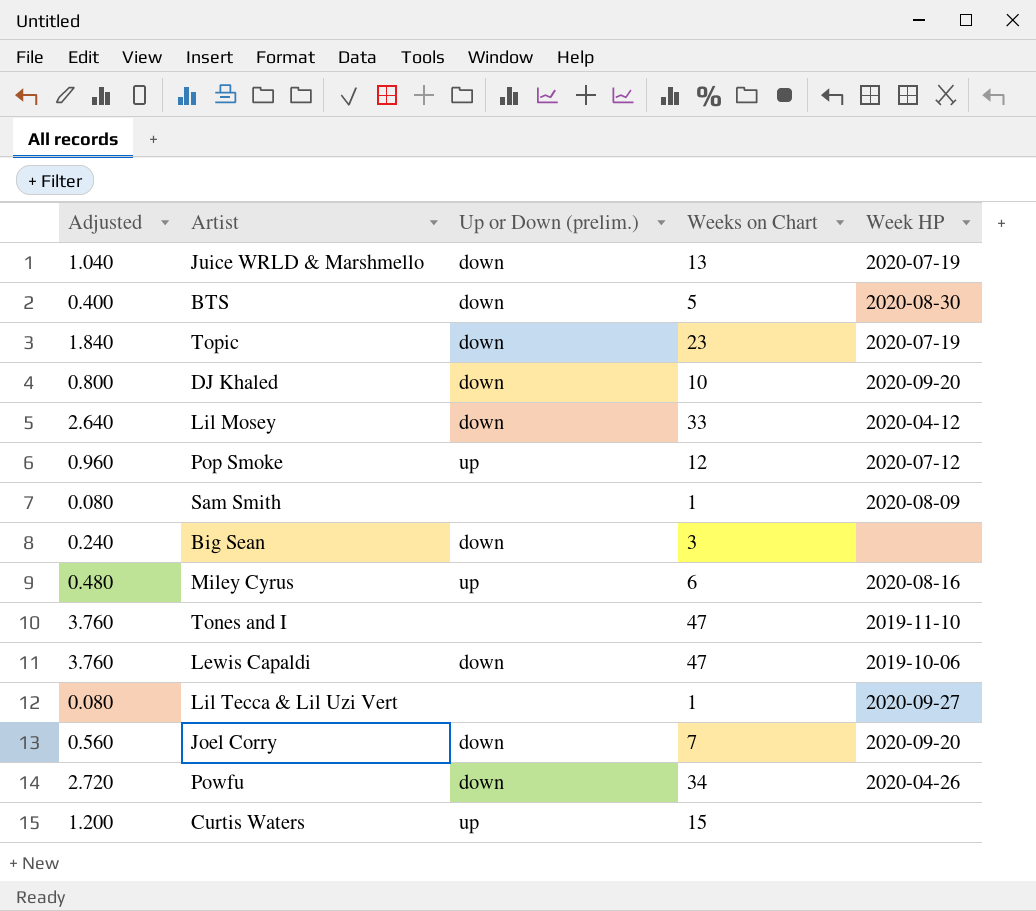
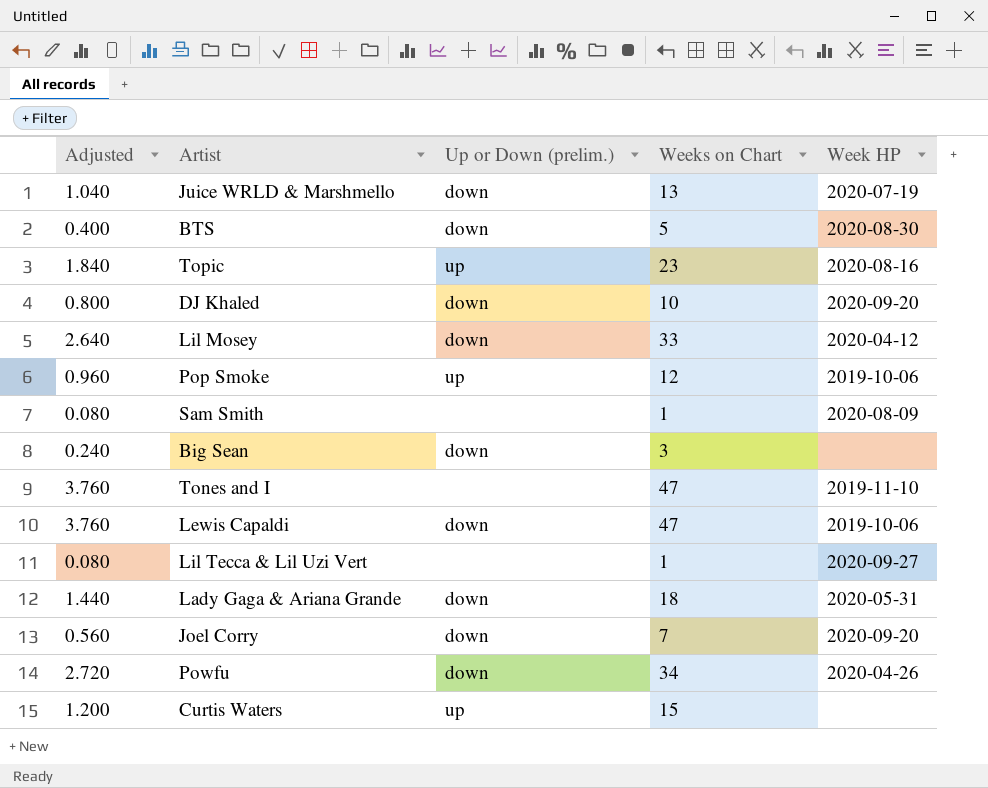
row Miley Cyrus: 0.480 | up | 6 | 2020-08-16 -> none
Topic | Up or Down (prelim.): down -> up
Topic | Week HP: 2020-07-19 -> 2020-08-16
Pop Smoke | Week HP: 2020-07-12 -> 2019-10-06
row Lady Gaga & Ariana Grande: none -> 1.440 | down | 18 | 2020-05-31

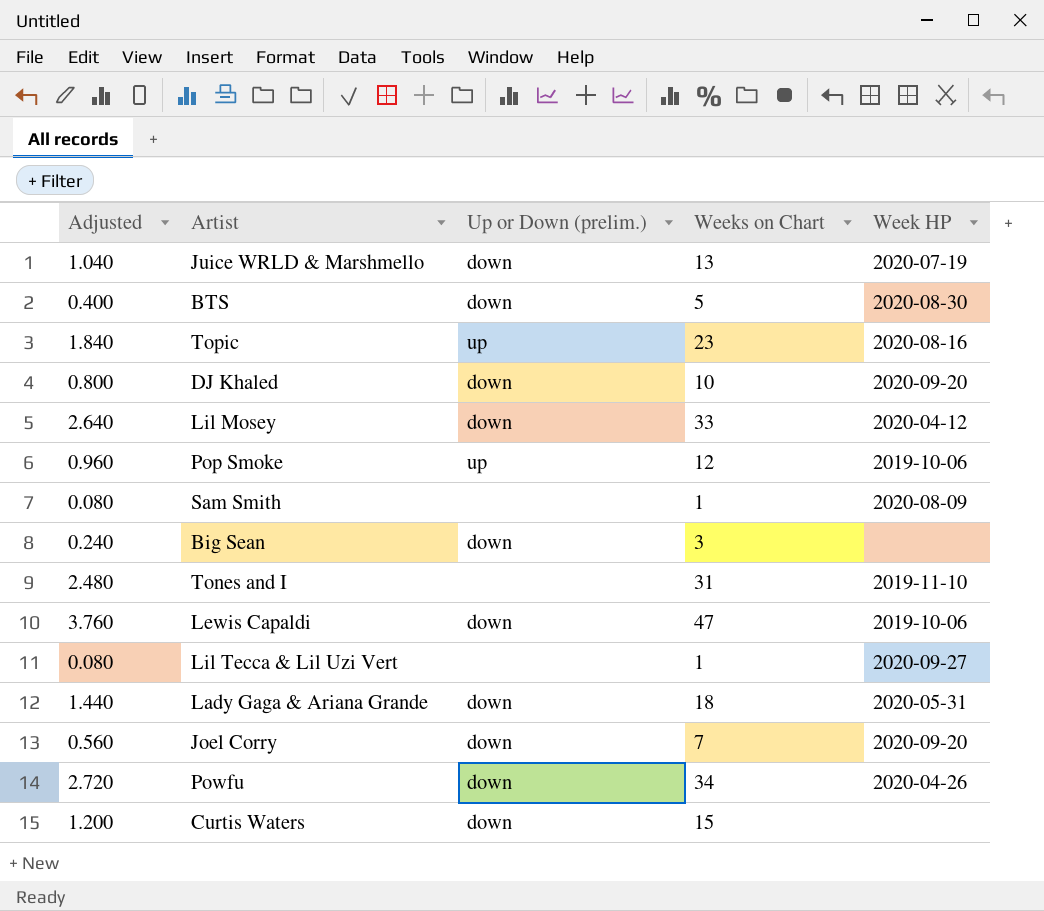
Tones and I | Adjusted: 3.760 -> 2.480
Tones and I | Weeks on Chart: 47 -> 31
Curtis Waters | Up or Down (prelim.): up -> down

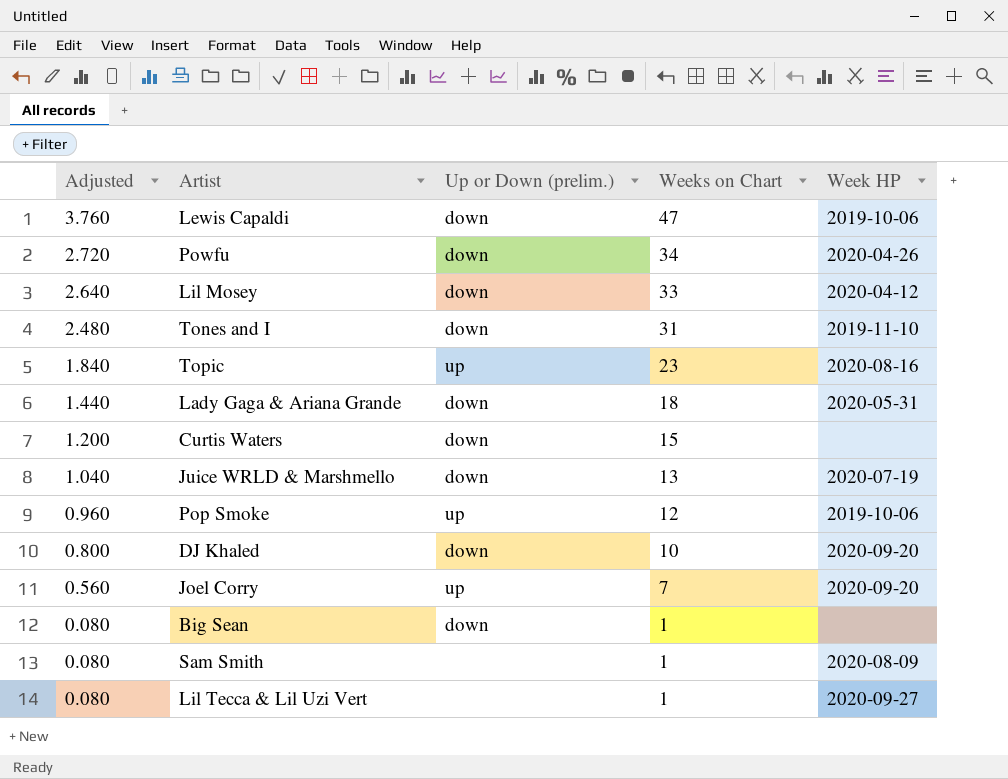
row order: none -> Adjusted descending
row BTS: 0.400 | down | 5 | 2020-08-30 -> none
Tones and I | Up or Down (prelim.): none -> down
Joel Corry | Up or Down (prelim.): down -> up
Big Sean | Adjusted: 0.240 -> 0.080
Big Sean | Weeks on Chart: 3 -> 1

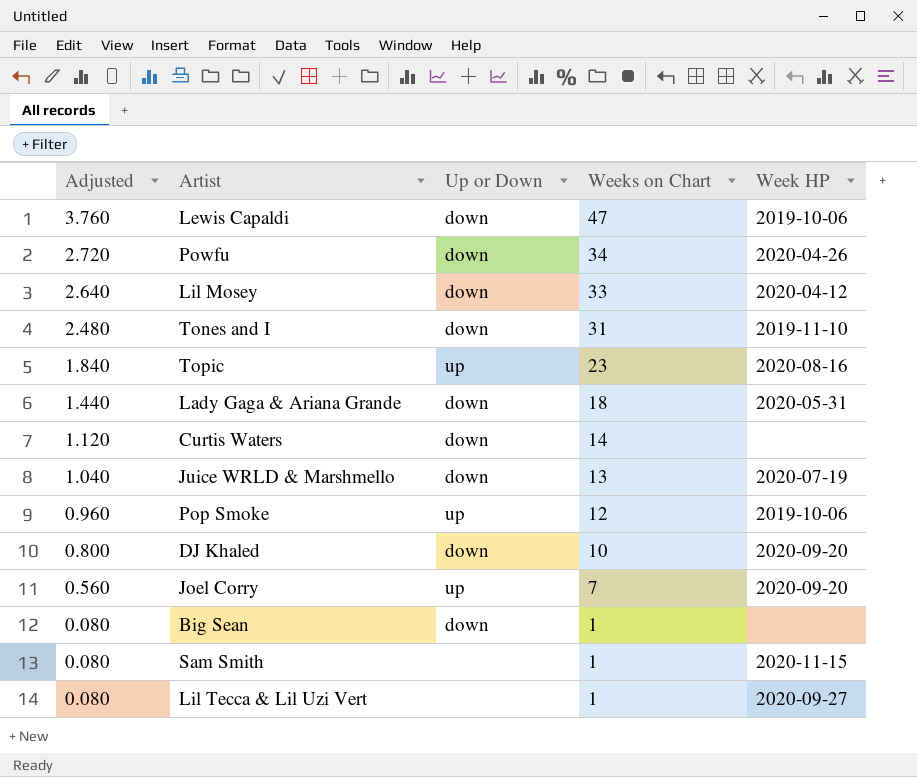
column name: Up or Down (prelim.) -> Up or Down
Curtis Waters | Adjusted: 1.200 -> 1.120
Curtis Waters | Weeks on Chart: 15 -> 14
Sam Smith | Week HP: 2020-08-09 -> 2020-11-15

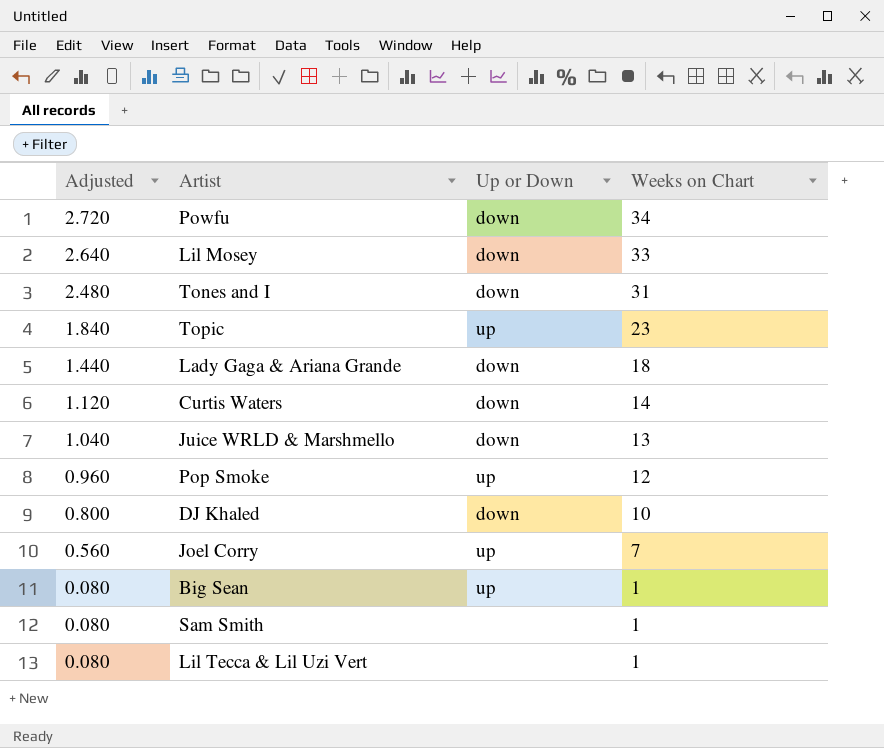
column Week HP | position: 5 -> none
row Lewis Capaldi: 3.760 | down | 47 | 2019-10-06 -> none
Big Sean | Up or Down: down -> up

